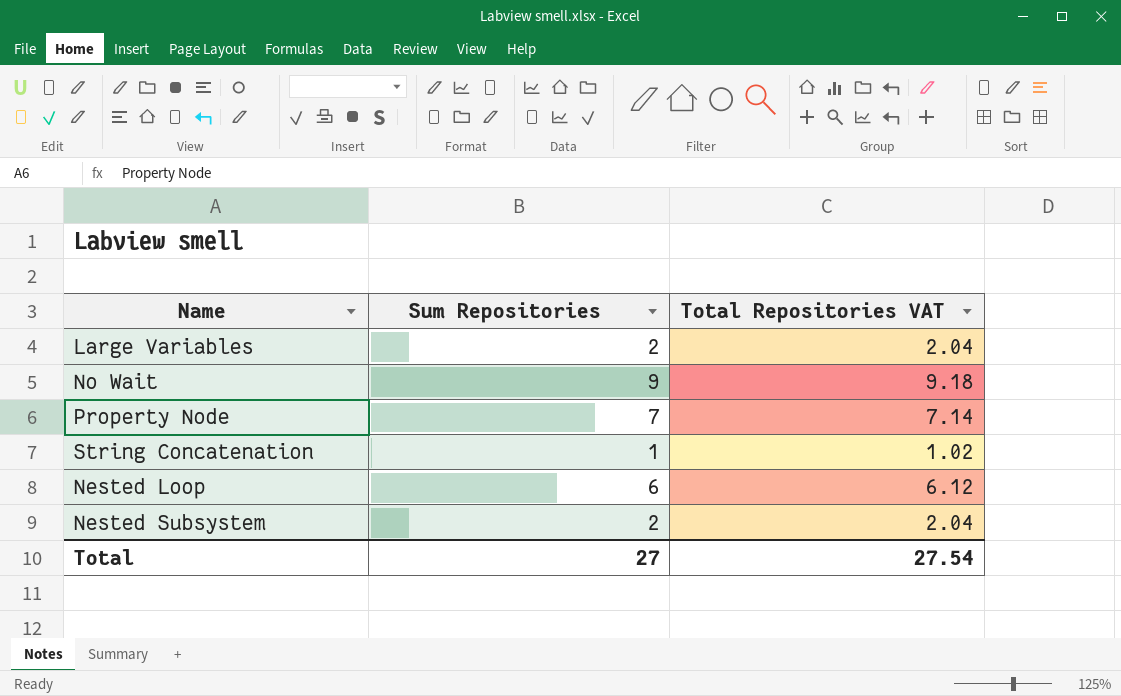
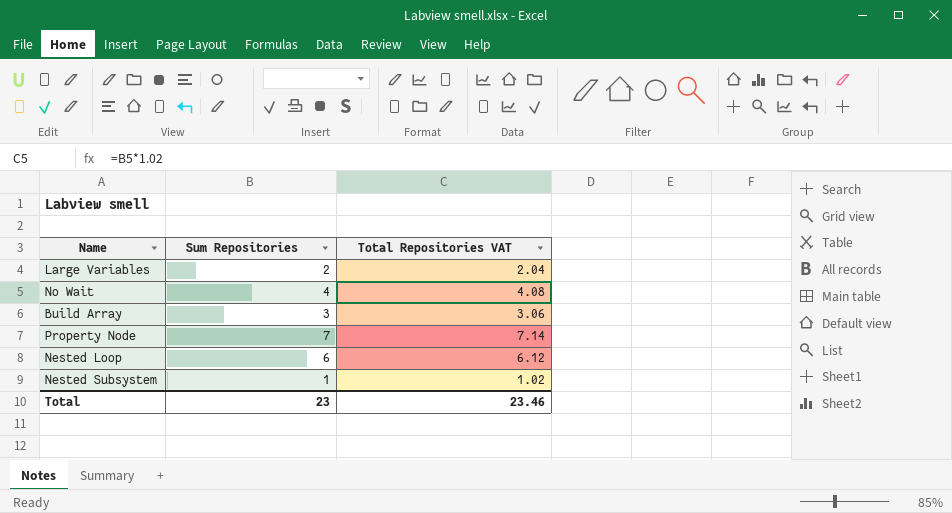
row String Concatenation: 1 | 1.02 -> none
No Wait | Sum Repositories: 9 -> 4
No Wait | Total Repositories VAT: 9.18 -> 4.08
row Build Array: none -> 3 | 3.06
Nested Subsystem | Sum Repositories: 2 -> 1
Nested Subsystem | Total Repositories VAT: 2.04 -> 1.02
Total | Sum Repositories: 27 -> 23
Total | Total Repositories VAT: 27.54 -> 23.46

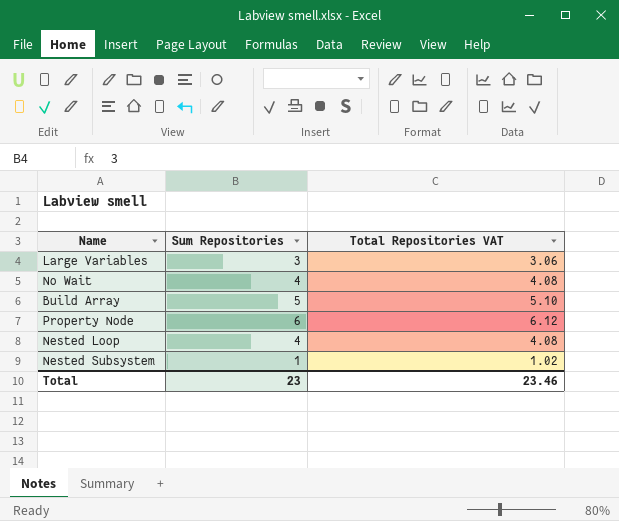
Large Variables | Sum Repositories: 2 -> 3
Large Variables | Total Repositories VAT: 2.04 -> 3.06
Build Array | Sum Repositories: 3 -> 5
Build Array | Total Repositories VAT: 3.06 -> 5.10
Property Node | Sum Repositories: 7 -> 6
Property Node | Total Repositories VAT: 7.14 -> 6.12
Nested Loop | Sum Repositories: 6 -> 4
Nested Loop | Total Repositories VAT: 6.12 -> 4.08

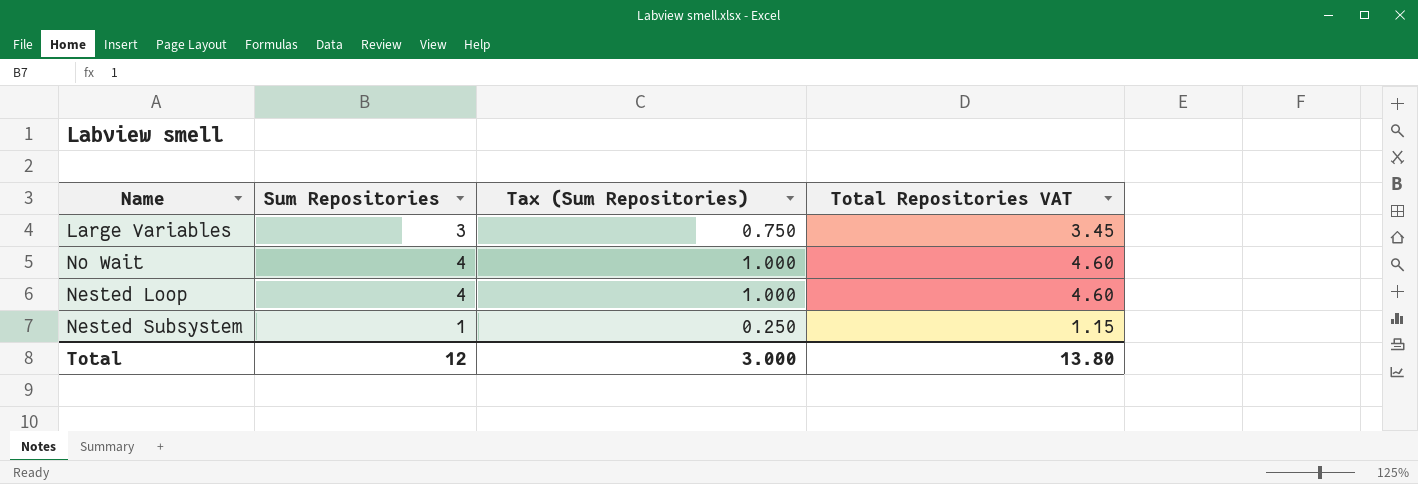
column Tax (Sum Repositories) | formula: none -> [Sum Repositories] * 0.25
column Total Repositories VAT | formula: [Sum Repositories] * 1.02 -> [Sum Repositories] * 1.15
row Build Array: 5 | 5.10 -> none
row Property Node: 6 | 6.12 -> none
Total | Sum Repositories: 23 -> 12
Total | Total Repositories VAT: 23.46 -> 13.80

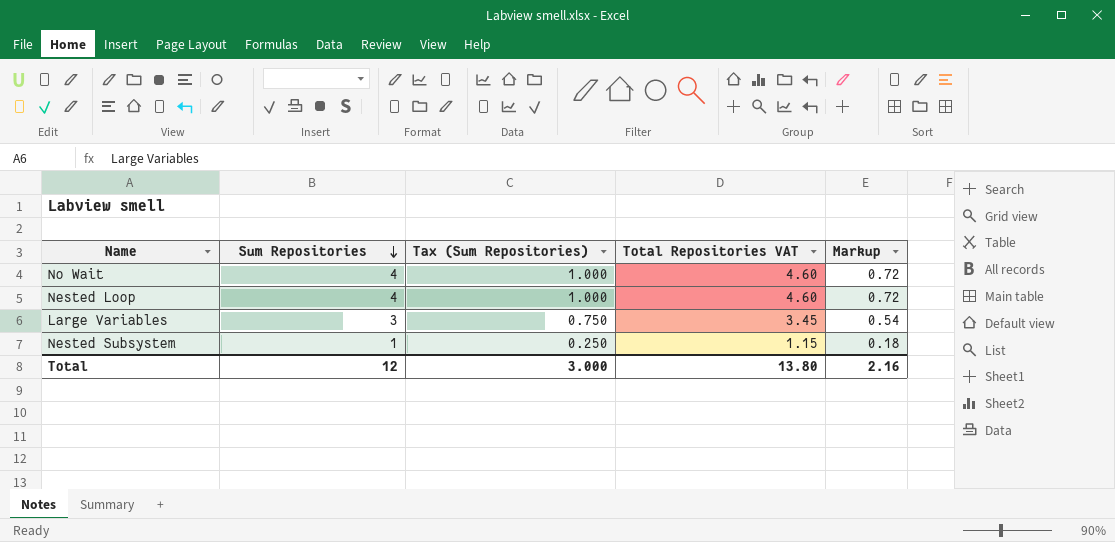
row order: none -> Sum Repositories descending
column Markup | formula: none -> [Sum Repositories] * 0.18

